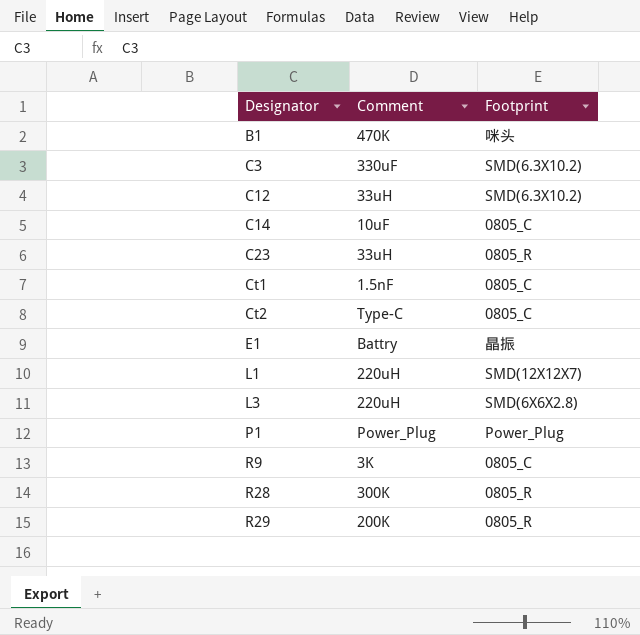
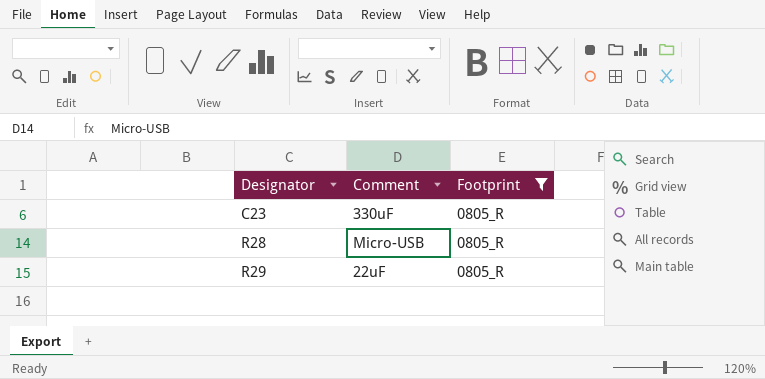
filter: none -> Footprint = 0805_R
C23 | Comment: 33uH -> 330uF
R28 | Comment: 300K -> Micro-USB
R29 | Comment: 200K -> 22uF

